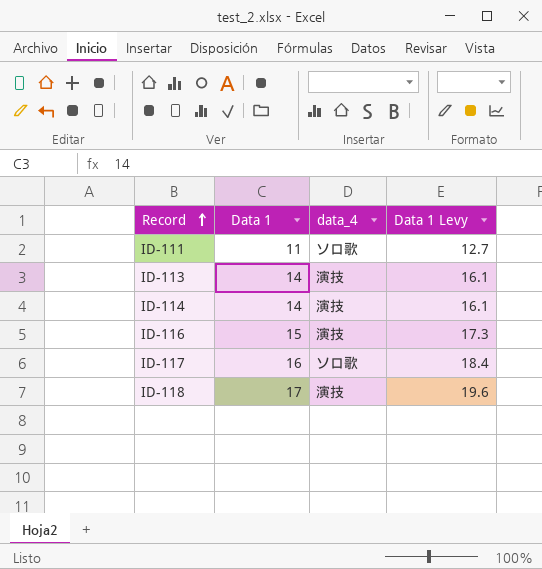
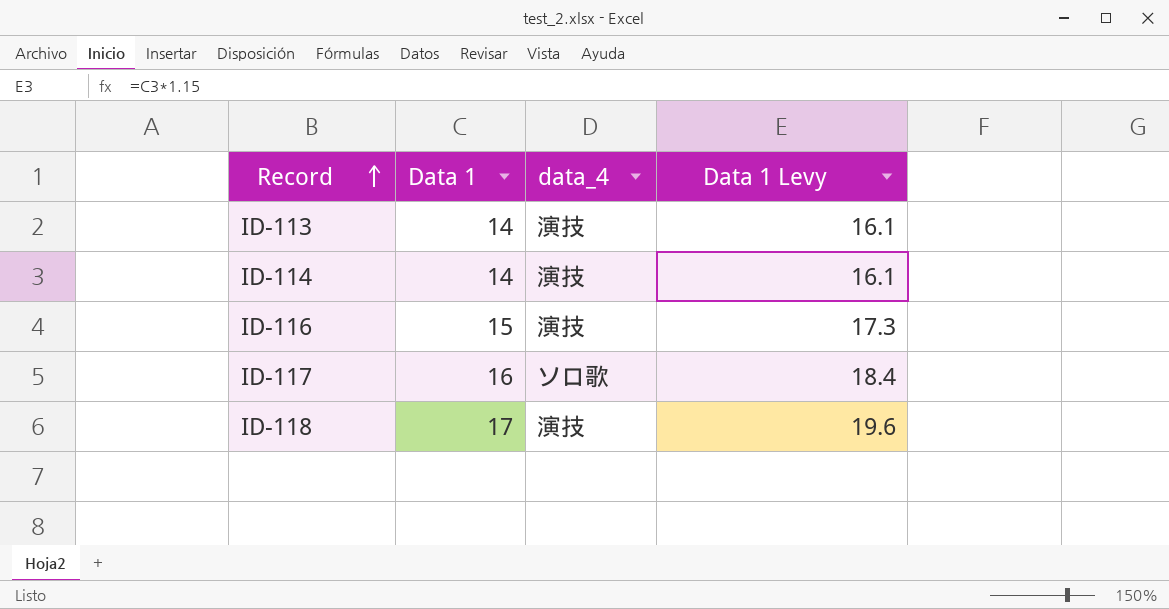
row ID-111: 11 | ソロ歌 | 12.7 -> none

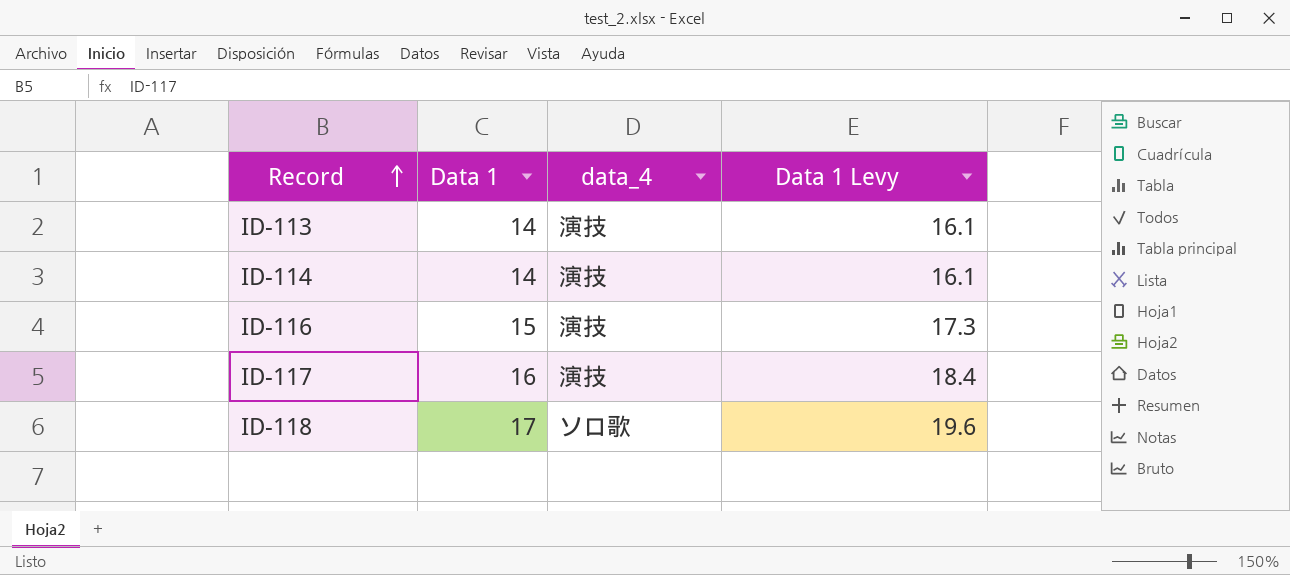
ID-117 | data_4: ソロ歌 -> 演技
ID-118 | data_4: 演技 -> ソロ歌

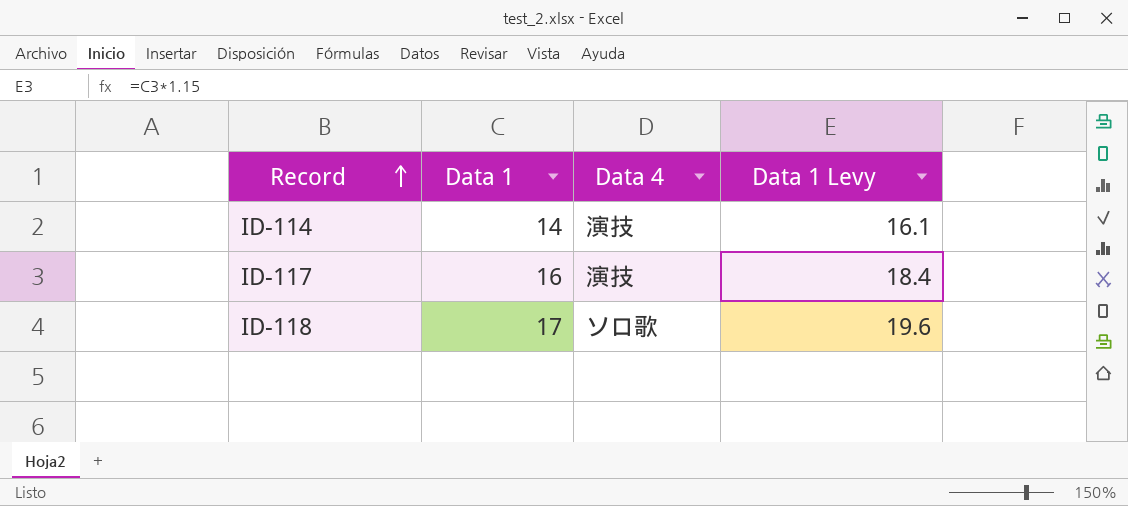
column name: data_4 -> Data 4
row ID-113: 14 | 演技 | 16.1 -> none
row ID-116: 15 | 演技 | 17.3 -> none

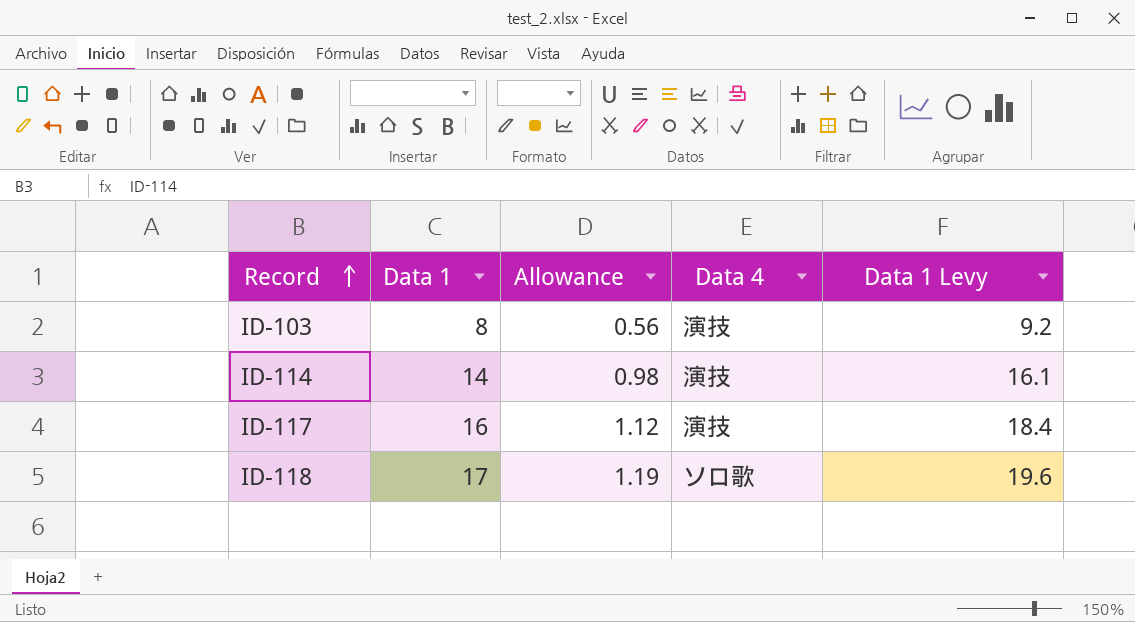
column Allowance | formula: none -> [Data 1] * 0.07
row ID-103: none -> 8 | 0.56 | 演技 | 9.2

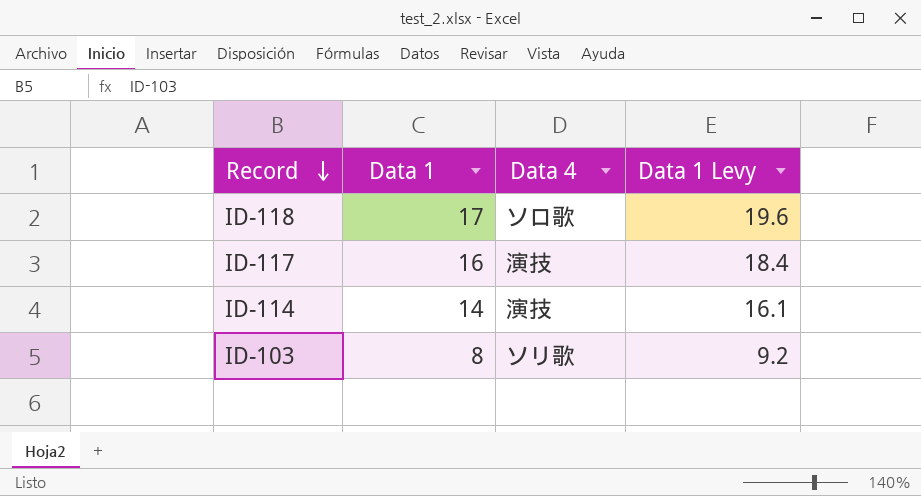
row order: Record ascending -> Record descending
column Allowance | formula: [Data 1] * 0.07 -> none
ID-103 | Data 4: 演技 -> ソリ歌

